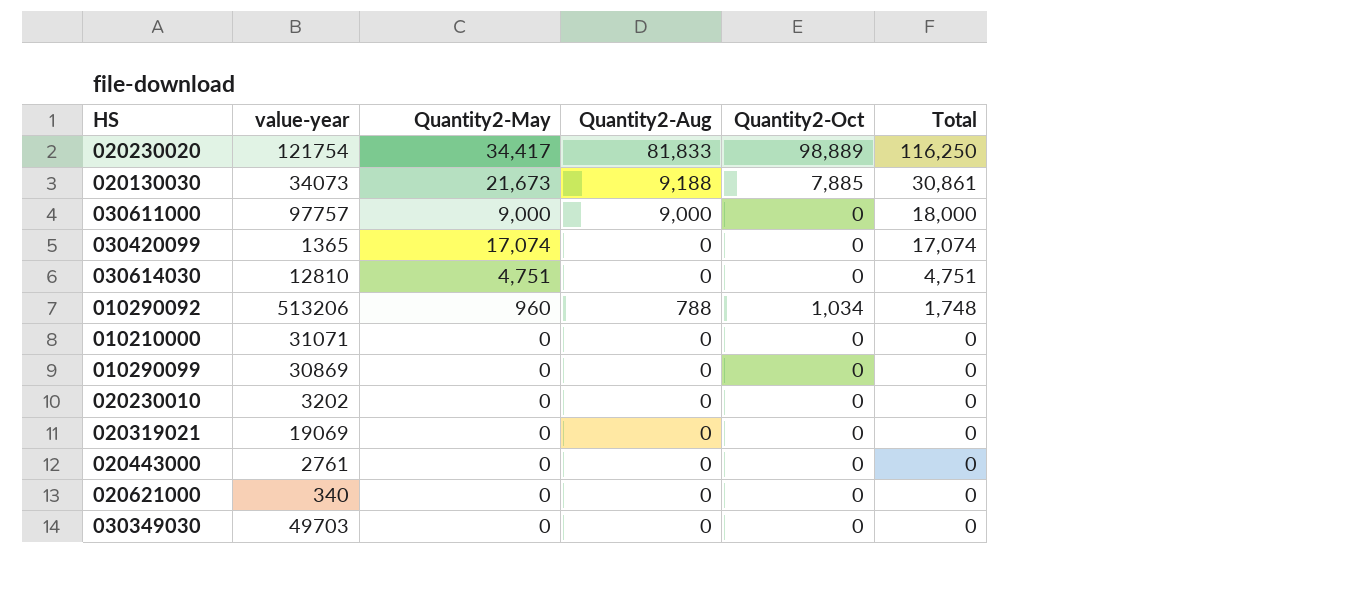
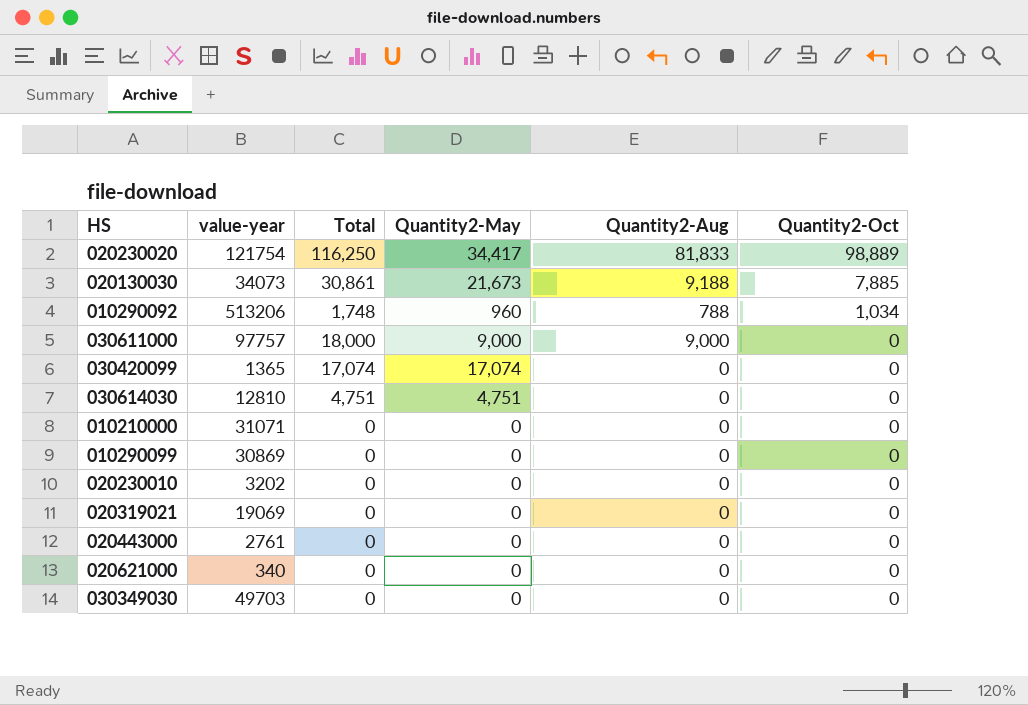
row order: Total descending -> Quantity2-Oct descending
column Total | position: 6 -> 3

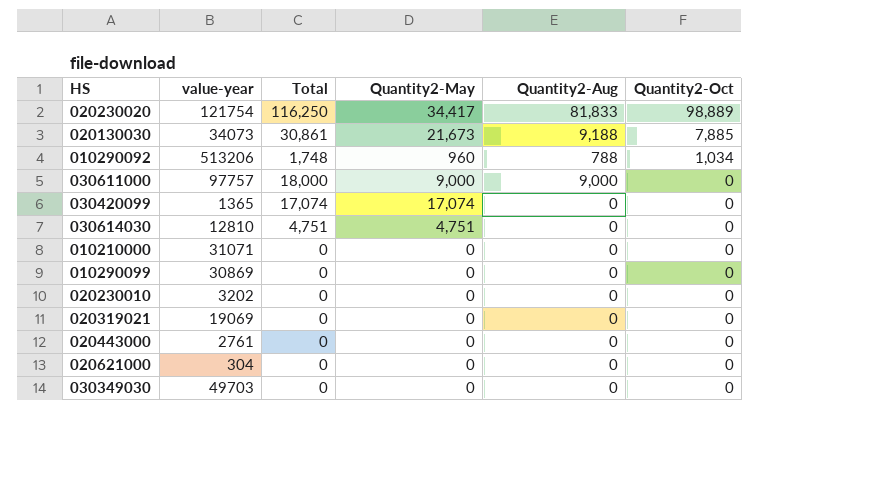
020621000 | value-year: 340 -> 304

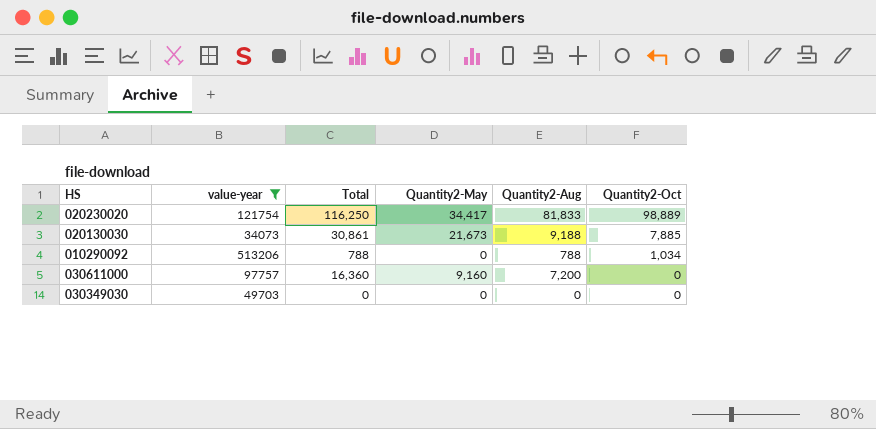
filter: none -> value-year >= 34073
010290092 | Total: 1,748 -> 788
010290092 | Quantity2-May: 960 -> 0
030611000 | Total: 18,000 -> 16,360
030611000 | Quantity2-May: 9,000 -> 9,160
030611000 | Quantity2-Aug: 9,000 -> 7,200

